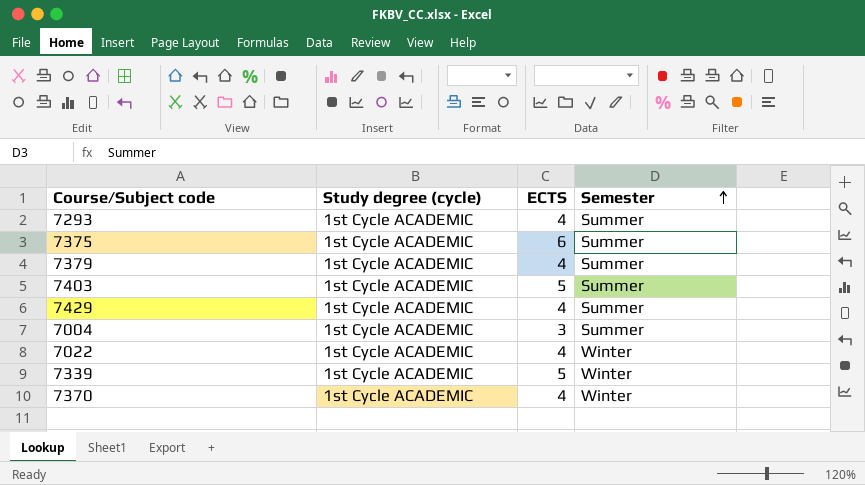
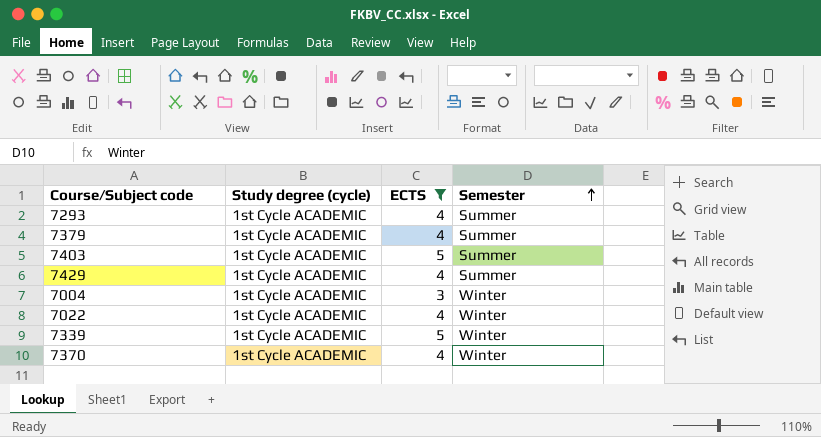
filter: none -> ECTS != 6
7004 | Semester: Summer -> Winter

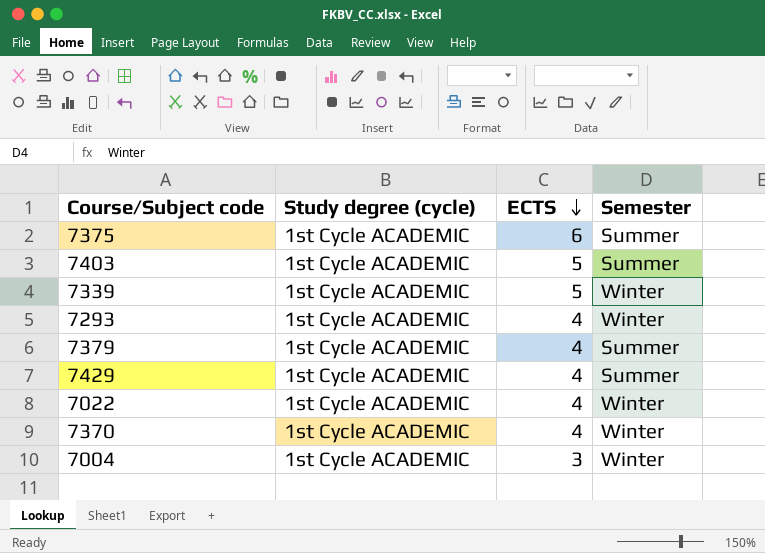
filter: ECTS != 6 -> none
row order: Semester ascending -> ECTS descending
7293 | Semester: Summer -> Winter

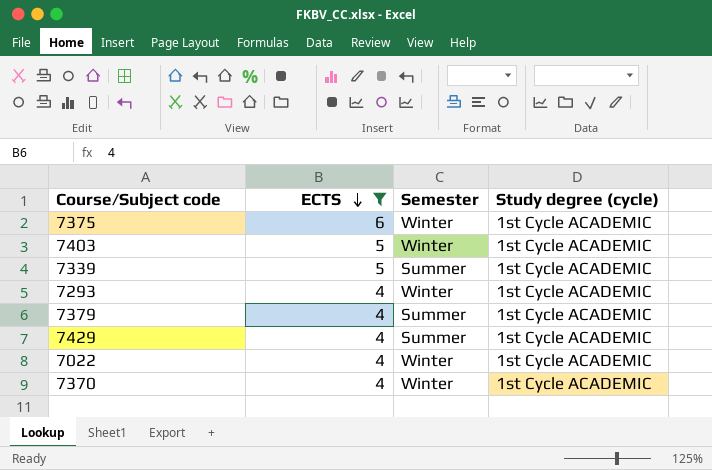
filter: none -> ECTS != 3
column Study degree (cycle) | position: 2 -> 4
7375 | Semester: Summer -> Winter
7403 | Semester: Summer -> Winter
7339 | Semester: Winter -> Summer

